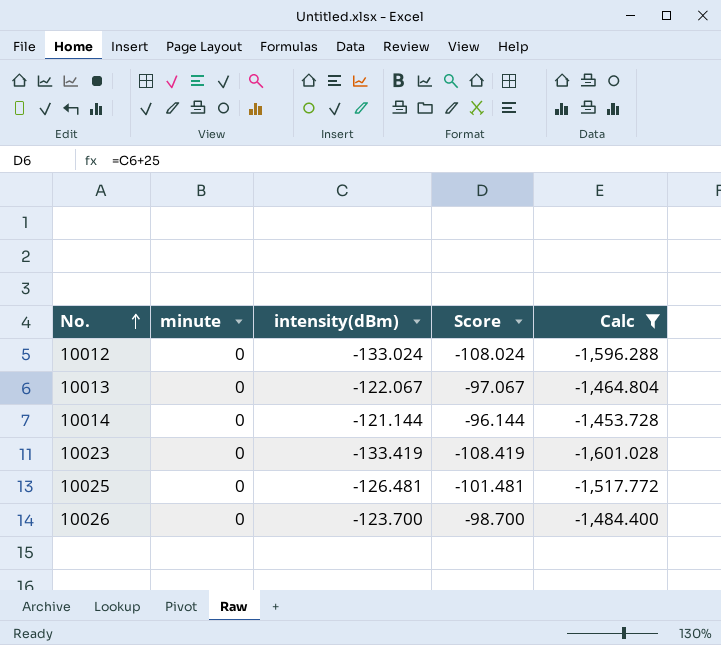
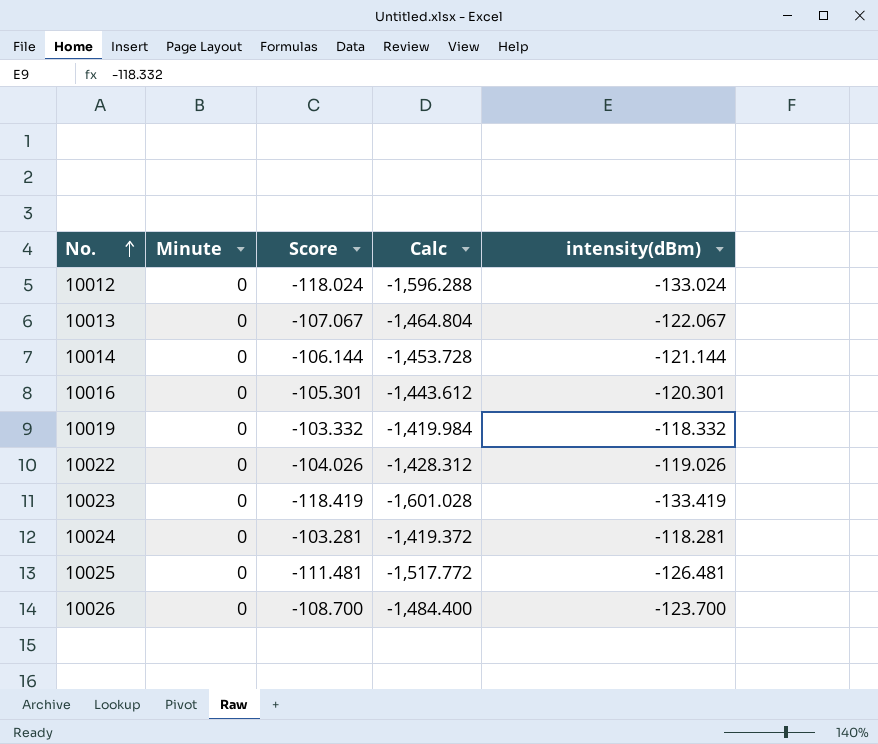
filter: Calc <= -1,453.728 -> none
column name: minute -> Minute
column Score | formula: [intensity(dBm)] + 25 -> [intensity(dBm)] + 15
column intensity(dBm) | position: 3 -> 5

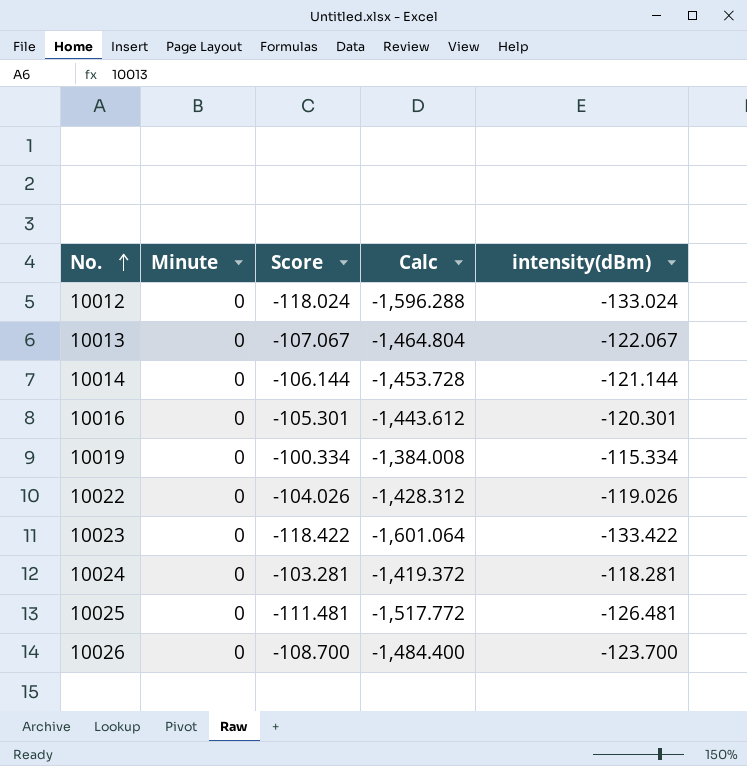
10019 | Score: -103.332 -> -100.334
10019 | Calc: -1,419.984 -> -1,384.008
10019 | intensity(dBm): -118.332 -> -115.334
10023 | Score: -118.419 -> -118.422
10023 | Calc: -1,601.028 -> -1,601.064
10023 | intensity(dBm): -133.419 -> -133.422

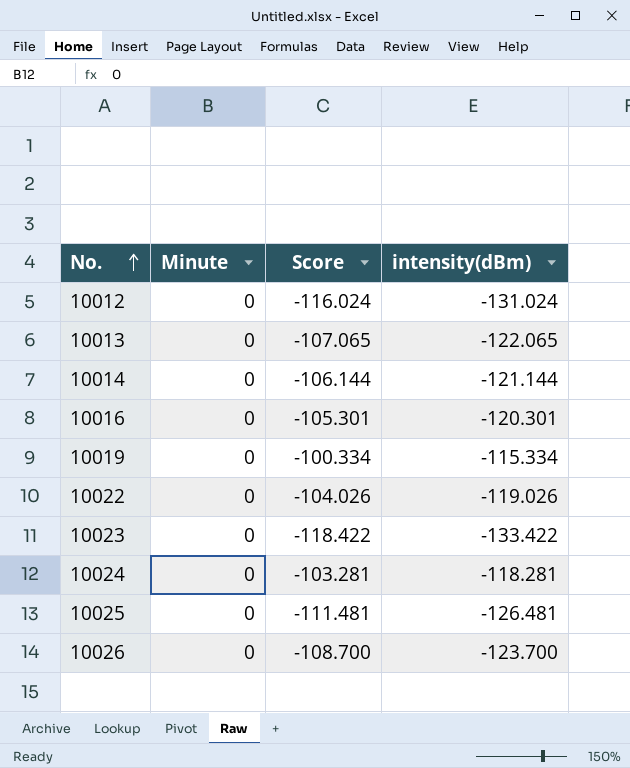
column Calc | formula: [intensity(dBm)] * 12 -> none
10012 | Score: -118.024 -> -116.024
10012 | intensity(dBm): -133.024 -> -131.024
10013 | Score: -107.067 -> -107.065
10013 | intensity(dBm): -122.067 -> -122.065

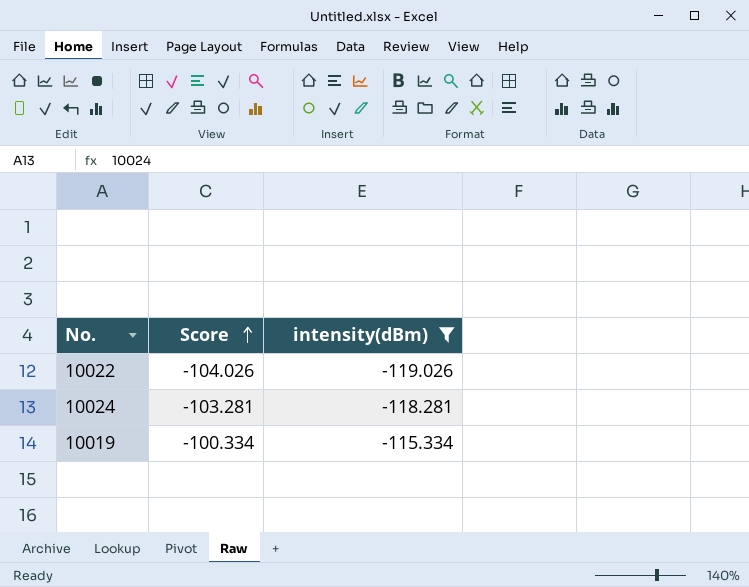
filter: none -> intensity(dBm) >= -119.026
row order: No. ascending -> Score ascending
column Minute | position: 2 -> none

